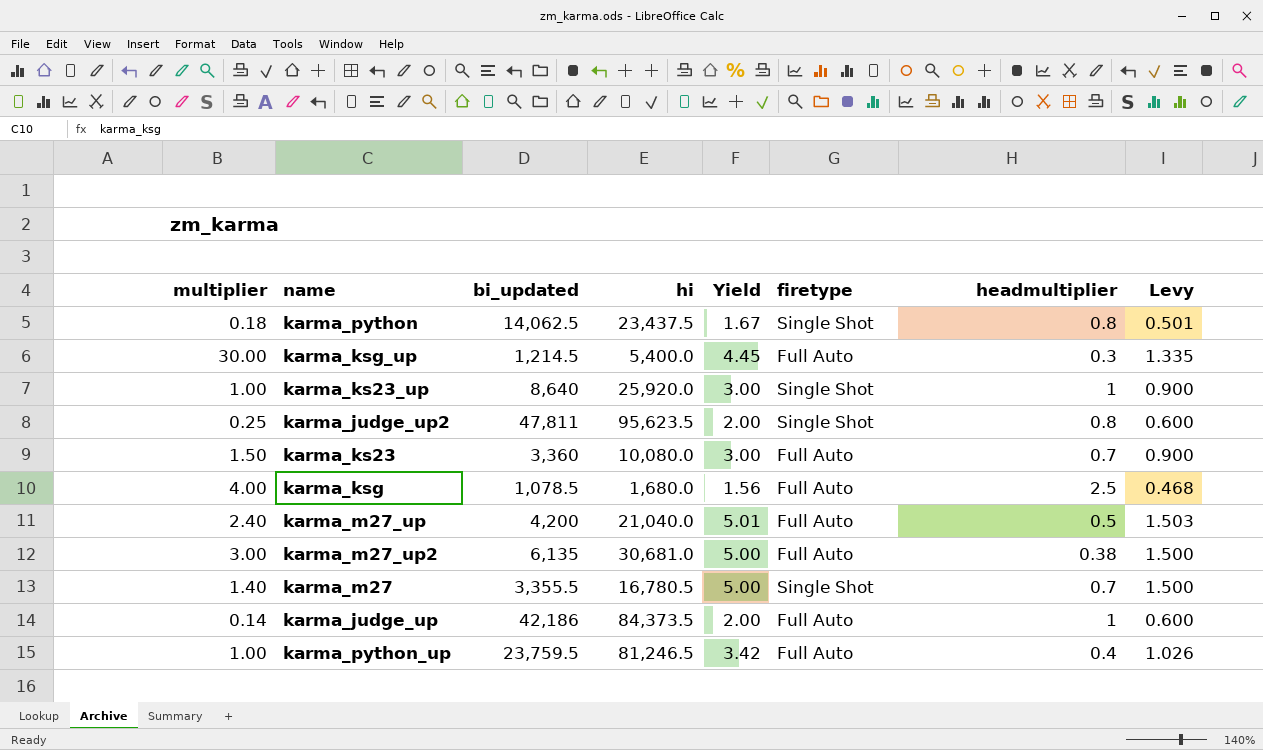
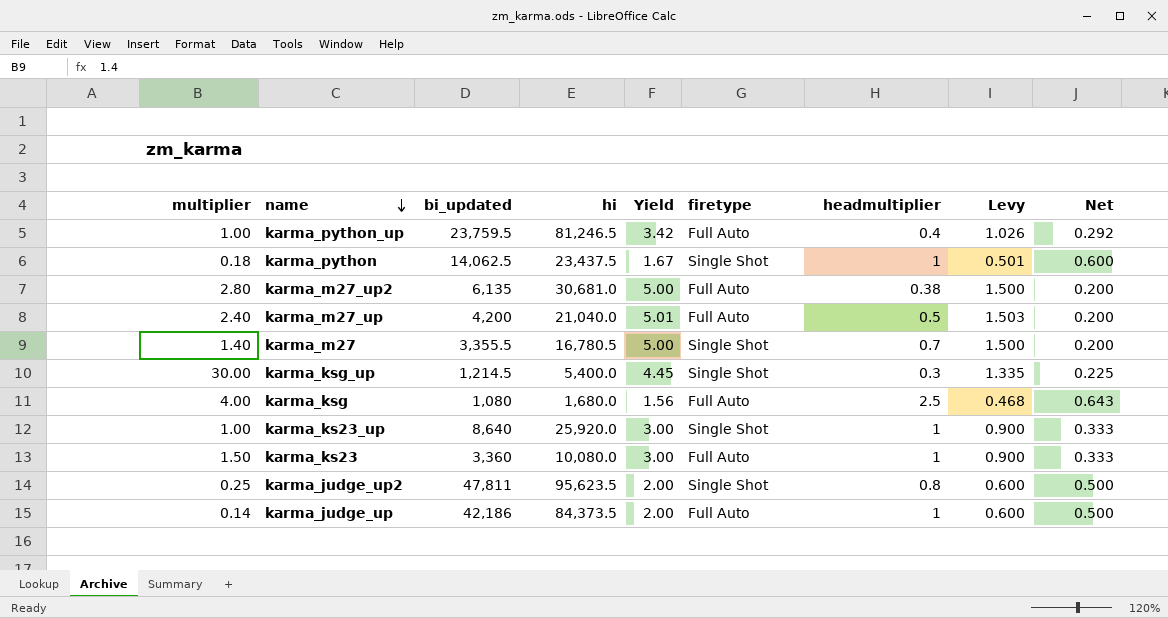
row order: none -> name descending
column Net | formula: none -> [bi_updated] / [hi]
karma_python | headmultiplier: 0.8 -> 1
karma_m27_up2 | multiplier: 3.00 -> 2.80
karma_ksg_up | firetype: Full Auto -> Single Shot
karma_ksg | bi_updated: 1,078.5 -> 1,080
karma_ks23 | headmultiplier: 0.7 -> 1

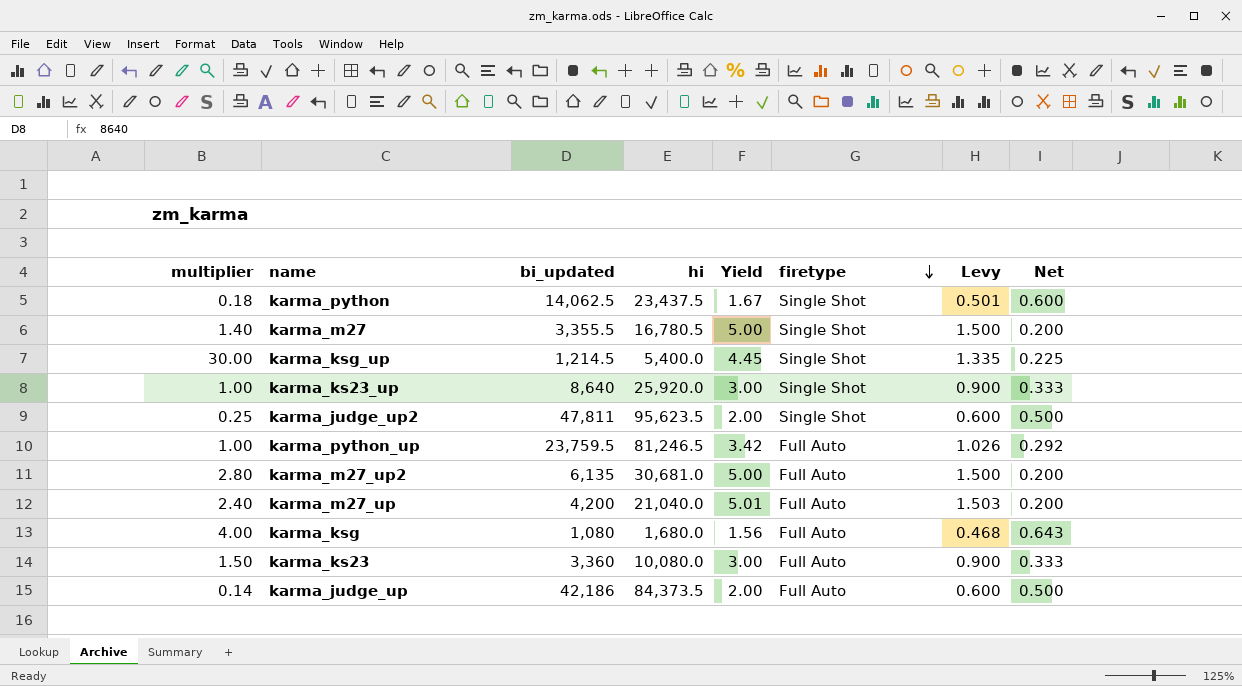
row order: name descending -> firetype descending
column headmultiplier | position: 7 -> none

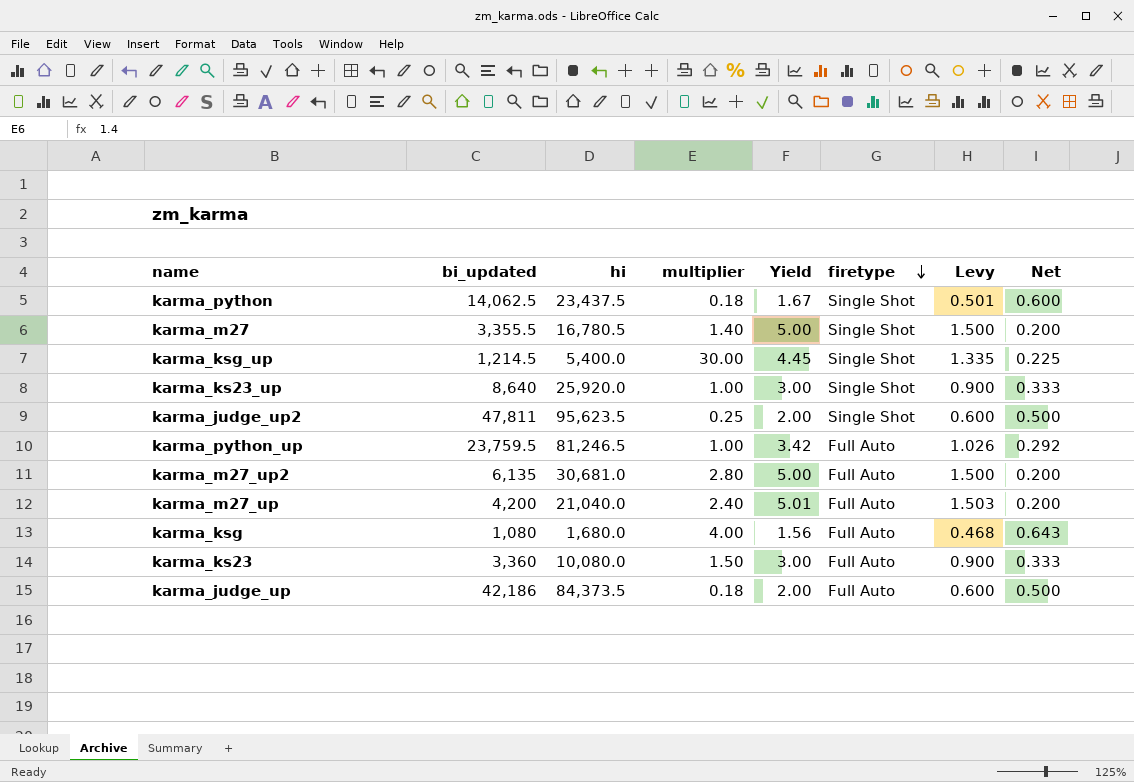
column multiplier | position: 1 -> 4
karma_judge_up | multiplier: 0.14 -> 0.18

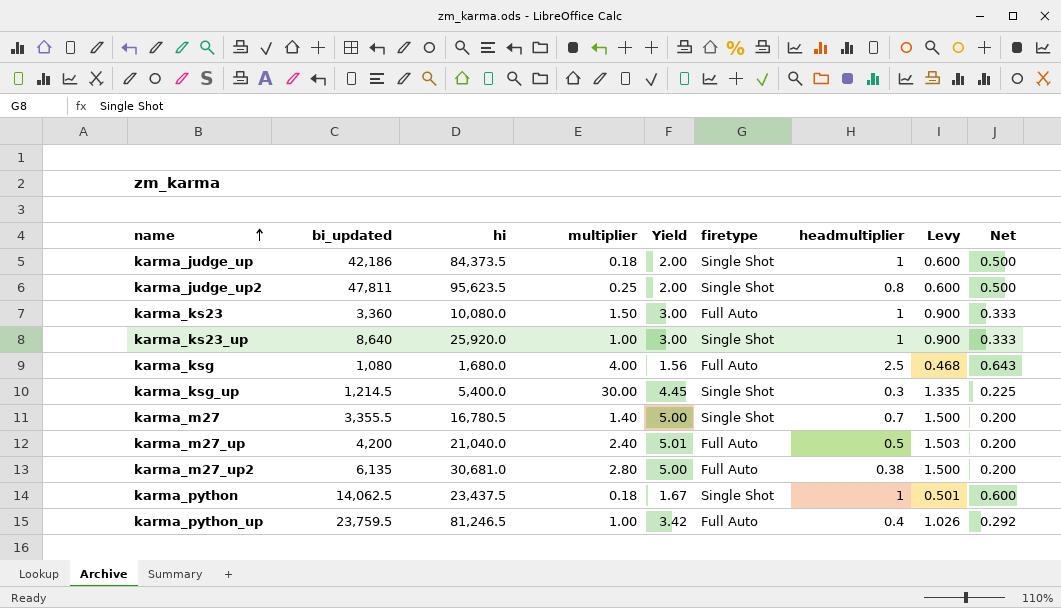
row order: firetype descending -> name ascending
column headmultiplier | position: none -> 7
karma_judge_up | firetype: Full Auto -> Single Shot

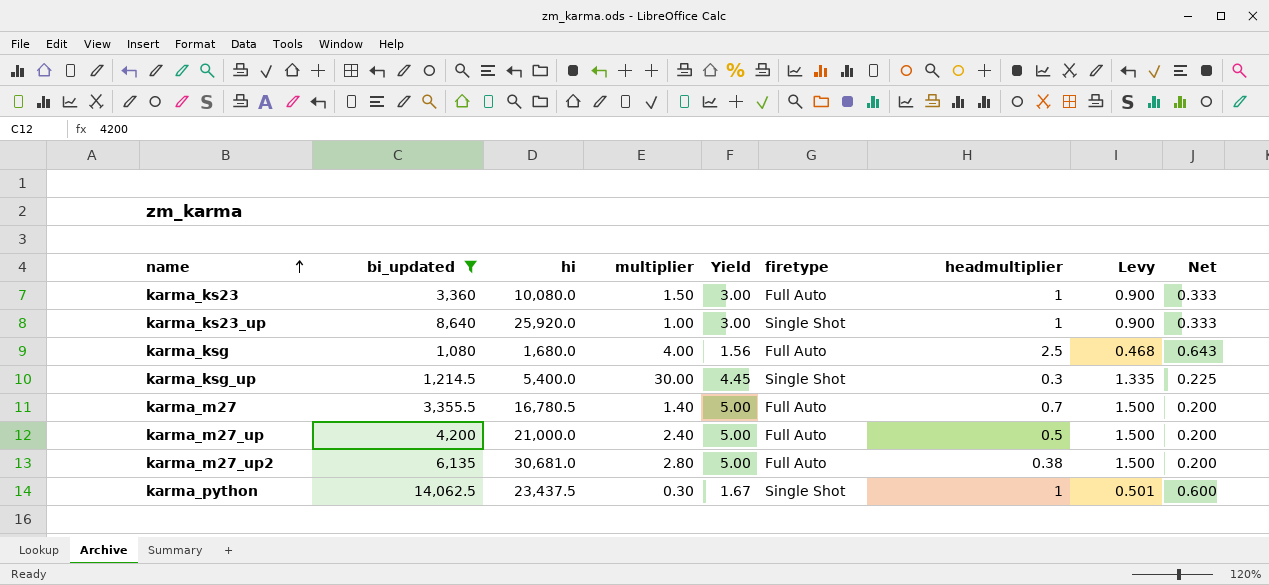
filter: none -> bi_updated <= 14,062.5
karma_m27 | firetype: Single Shot -> Full Auto
karma_m27_up | hi: 21,040.0 -> 21,000.0
karma_m27_up | Yield: 5.01 -> 5.00
karma_m27_up | Levy: 1.503 -> 1.500
karma_python | multiplier: 0.18 -> 0.30

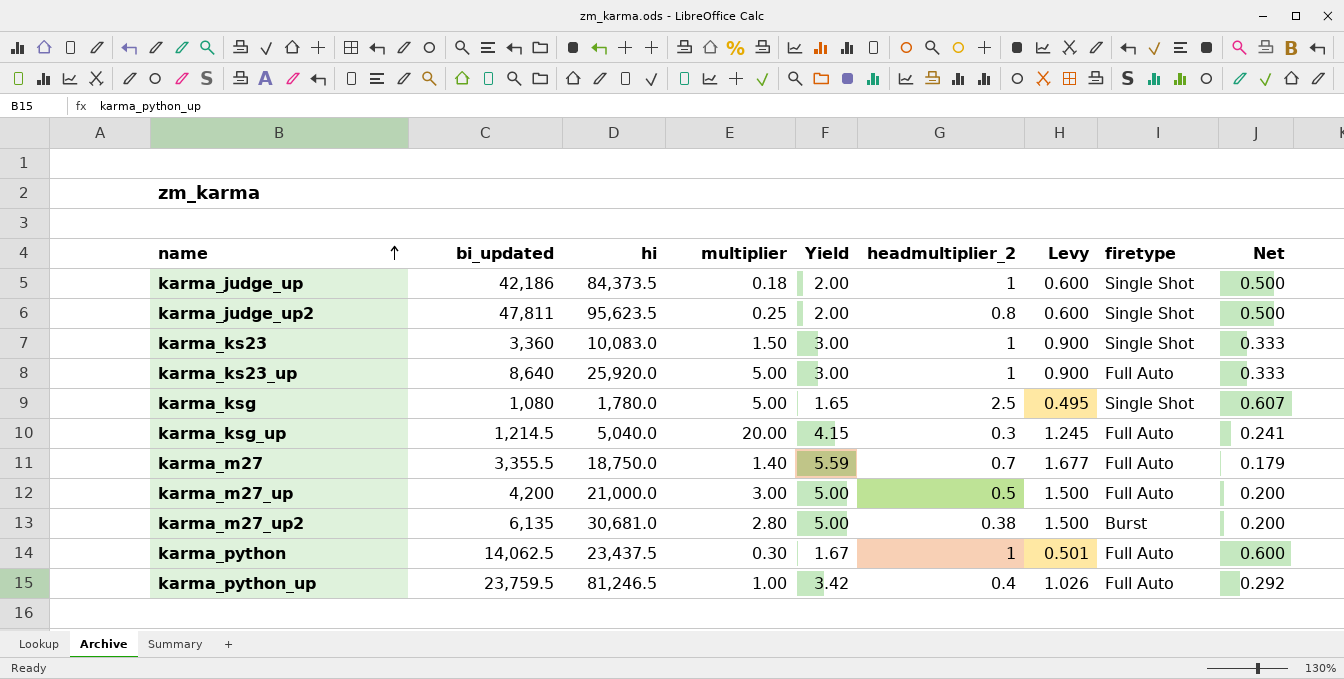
filter: bi_updated <= 14,062.5 -> none
column name: headmultiplier -> headmultiplier_2
column firetype | position: 6 -> 8
karma_ks23 | hi: 10,080.0 -> 10,083.0
karma_ks23 | firetype: Full Auto -> Single Shot
karma_ks23_up | multiplier: 1.00 -> 5.00
karma_ks23_up | firetype: Single Shot -> Full Auto
karma_ksg | hi: 1,680.0 -> 1,780.0
karma_ksg | multiplier: 4.00 -> 5.00
karma_ksg | Yield: 1.56 -> 1.65
karma_ksg | Levy: 0.468 -> 0.495
karma_ksg | firetype: Full Auto -> Single Shot
karma_ksg | Net: 0.643 -> 0.607
karma_ksg_up | hi: 5,400.0 -> 5,040.0
karma_ksg_up | multiplier: 30.00 -> 20.00
karma_ksg_up | Yield: 4.45 -> 4.15
karma_ksg_up | Levy: 1.335 -> 1.245
karma_ksg_up | firetype: Single Shot -> Full Auto
karma_ksg_up | Net: 0.225 -> 0.241
karma_m27 | hi: 16,780.5 -> 18,750.0
karma_m27 | Yield: 5.00 -> 5.59
karma_m27 | Levy: 1.500 -> 1.677
karma_m27 | Net: 0.200 -> 0.179
karma_m27_up | multiplier: 2.40 -> 3.00
karma_m27_up2 | firetype: Full Auto -> Burst
karma_python | firetype: Single Shot -> Full Auto

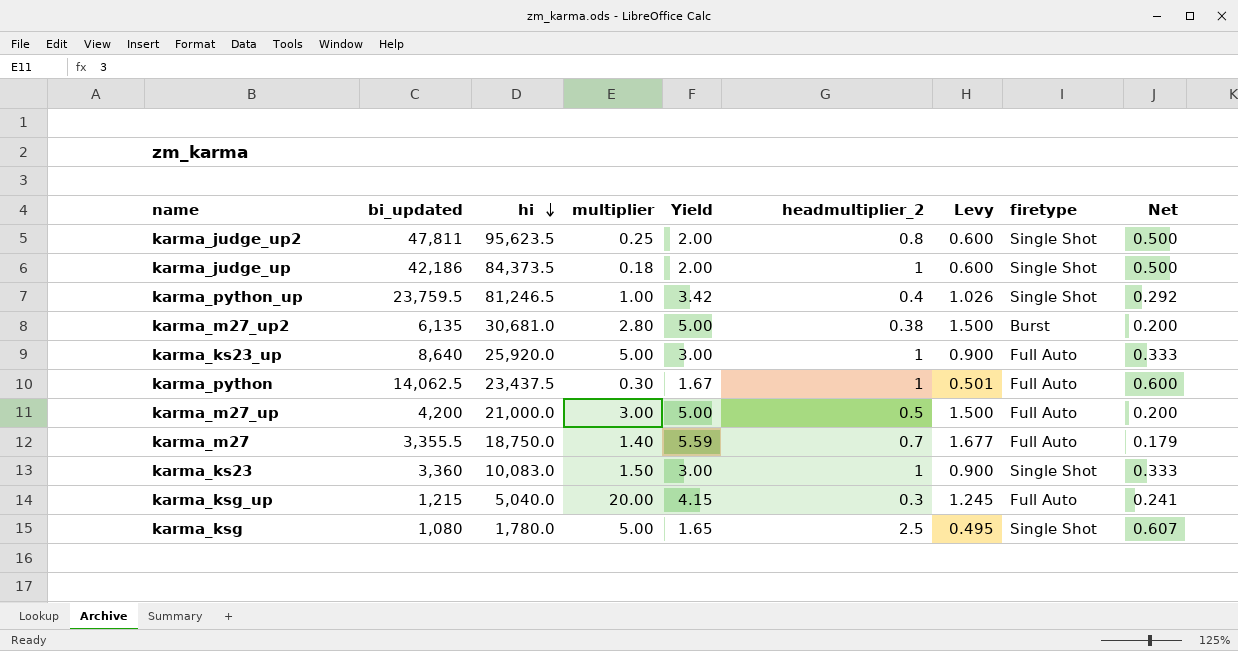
row order: name ascending -> hi descending
karma_python_up | firetype: Full Auto -> Single Shot
karma_ksg_up | bi_updated: 1,214.5 -> 1,215

